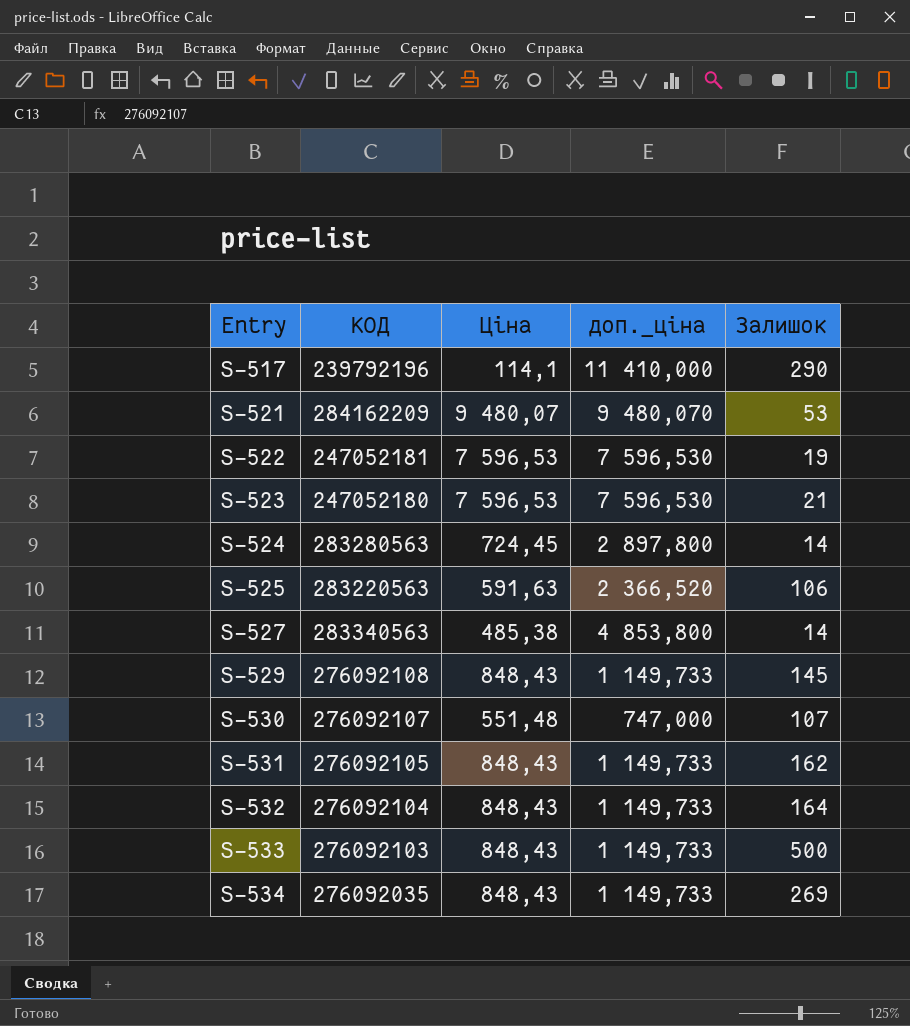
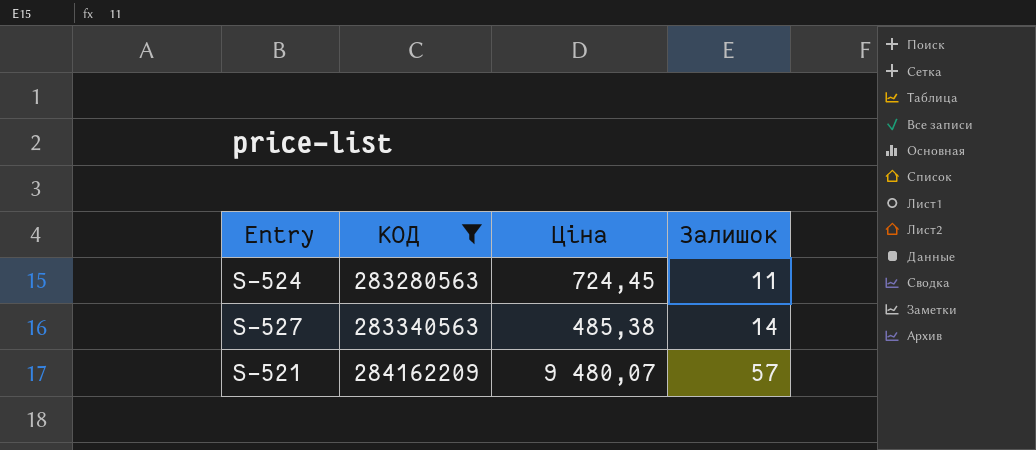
filter: none -> КОД >= 283280563
row order: Entry ascending -> КОД ascending
column доп._ціна | position: 4 -> none
S-524 | Залишок: 14 -> 11
S-521 | Залишок: 53 -> 57

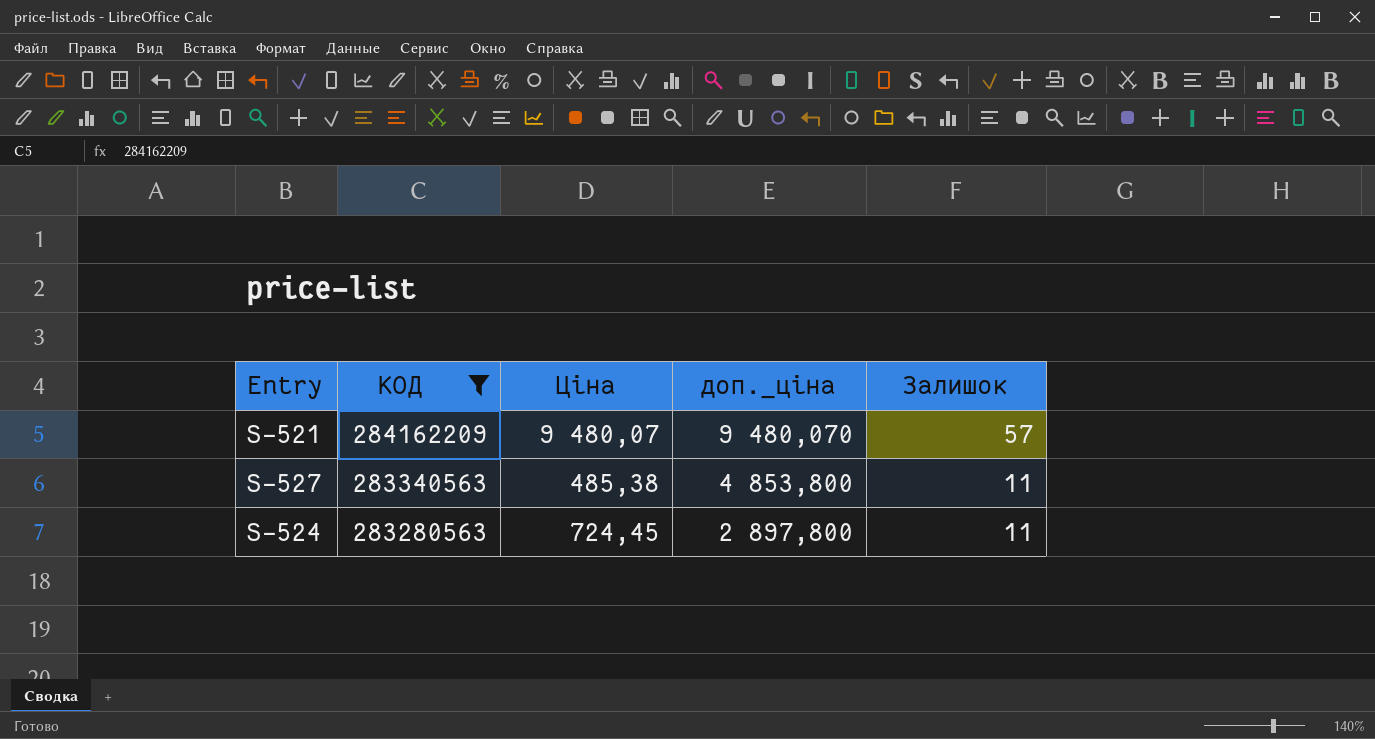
row order: КОД ascending -> КОД descending
column доп._ціна | position: none -> 4
S-527 | Залишок: 14 -> 11

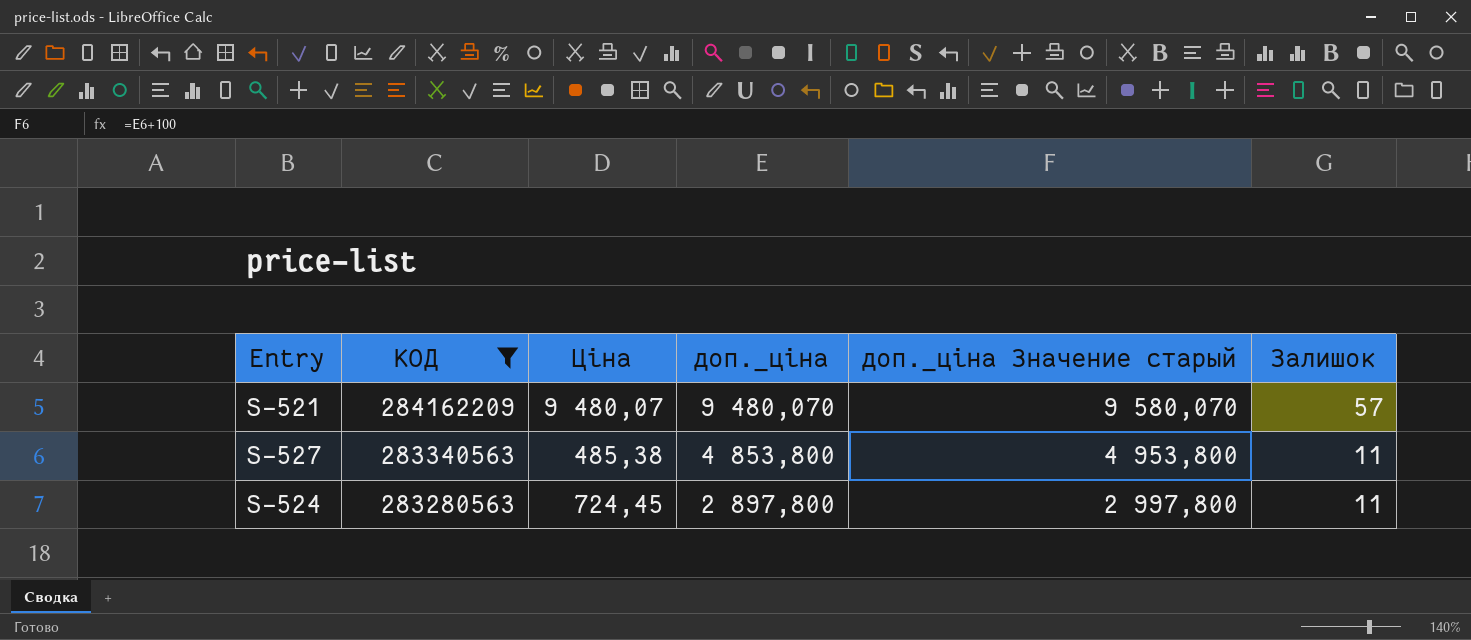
column доп._ціна Значение старый | formula: none -> [доп._ціна] + 100

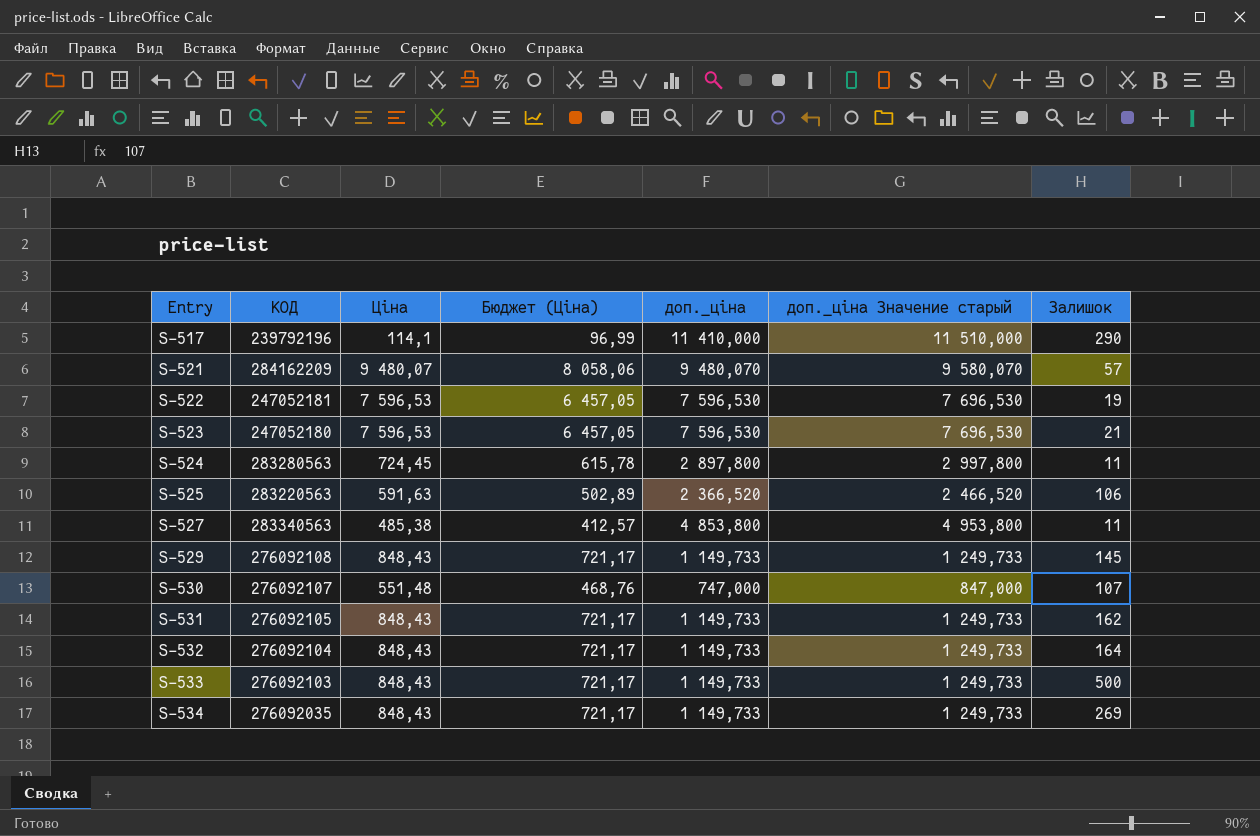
filter: КОД >= 283280563 -> none
row order: КОД descending -> Entry ascending
column Бюджет (Ціна) | formula: none -> [Ціна] * 0,85

